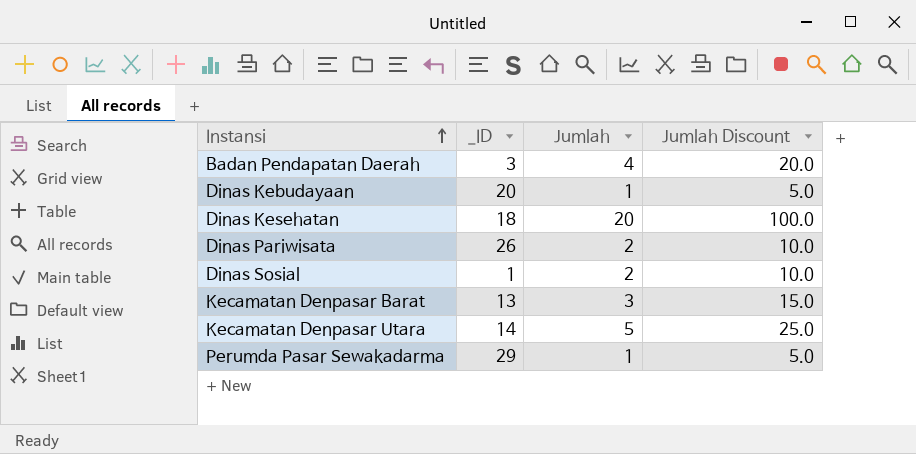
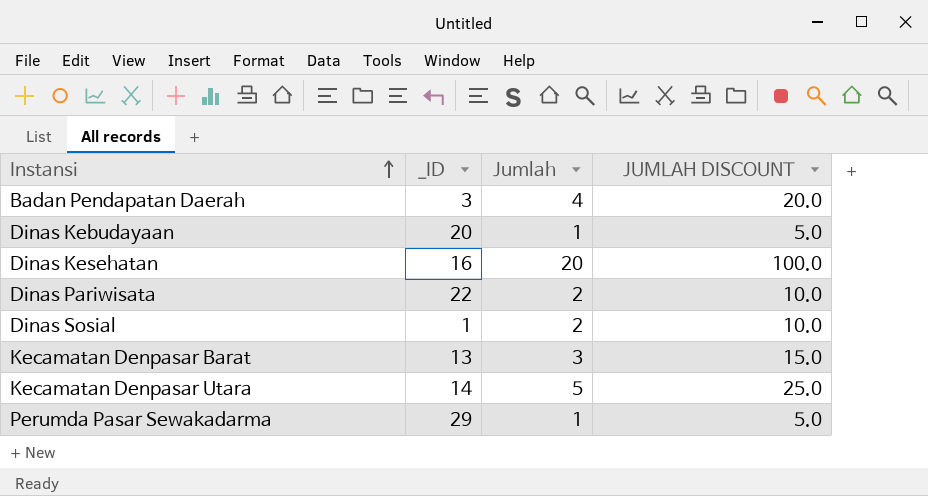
column name: Jumlah Discount -> JUMLAH DISCOUNT
Dinas Kesehatan | _ID: 18 -> 16
Dinas Pariwisata | _ID: 26 -> 22

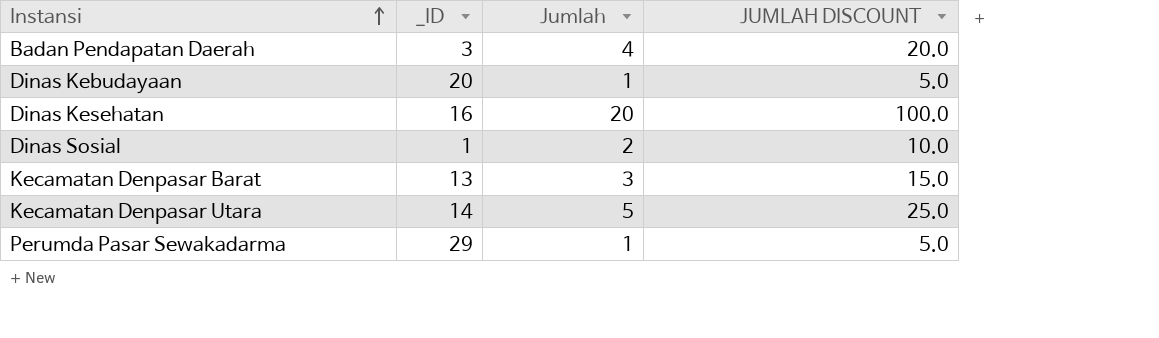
row Dinas Pariwisata: 22 | 2 | 10.0 -> none

